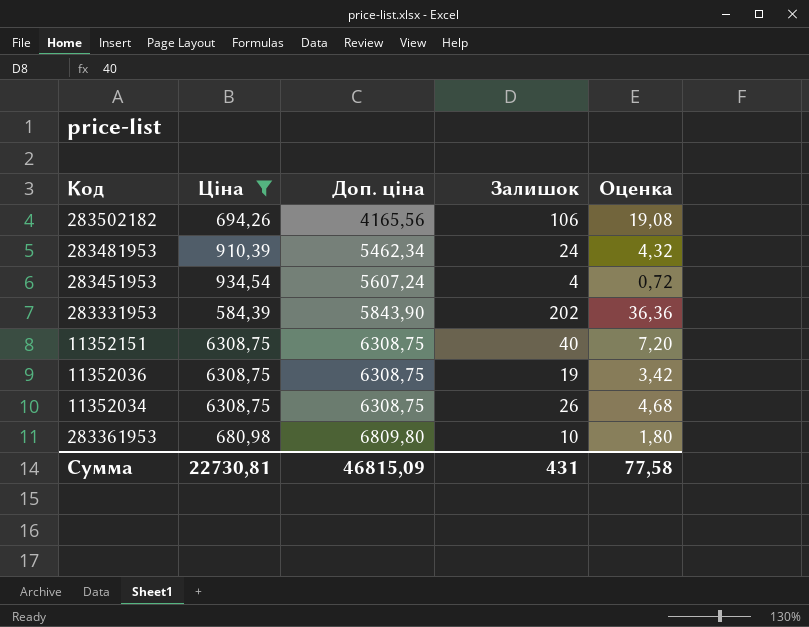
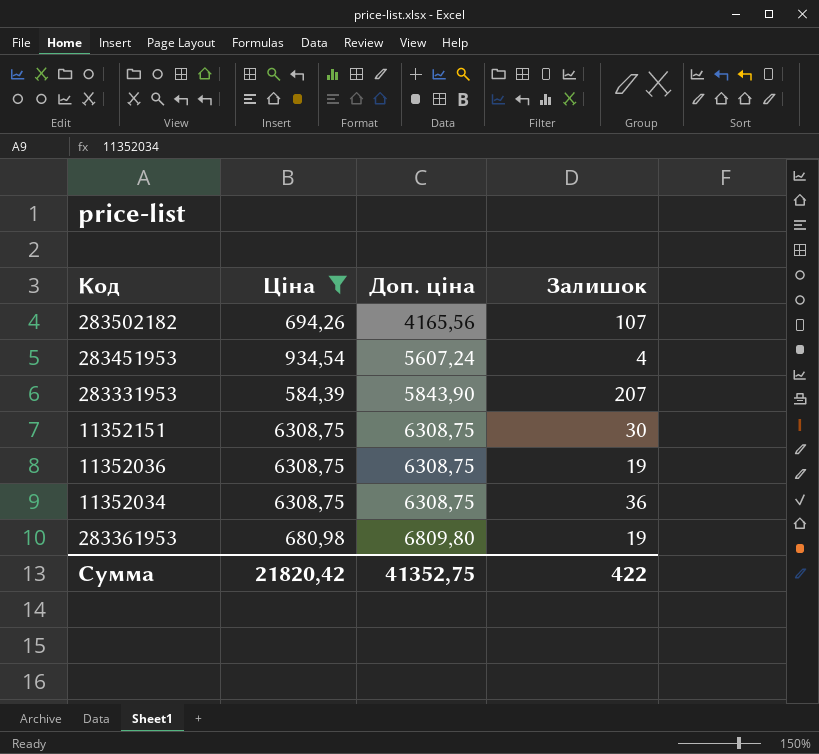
column Оценка | formula: [Залишок] * 0,18 -> none
row 283481953: 910,39 | 5462,34 | 24 | 4,32 -> none
283502182 | Залишок: 106 -> 107
283331953 | Залишок: 202 -> 207
11352151 | Залишок: 40 -> 30
11352034 | Залишок: 26 -> 36
283361953 | Залишок: 10 -> 19
Сумма | Ціна: 22730,81 -> 21820,42
Сумма | Доп. ціна: 46815,09 -> 41352,75
Сумма | Залишок: 431 -> 422

